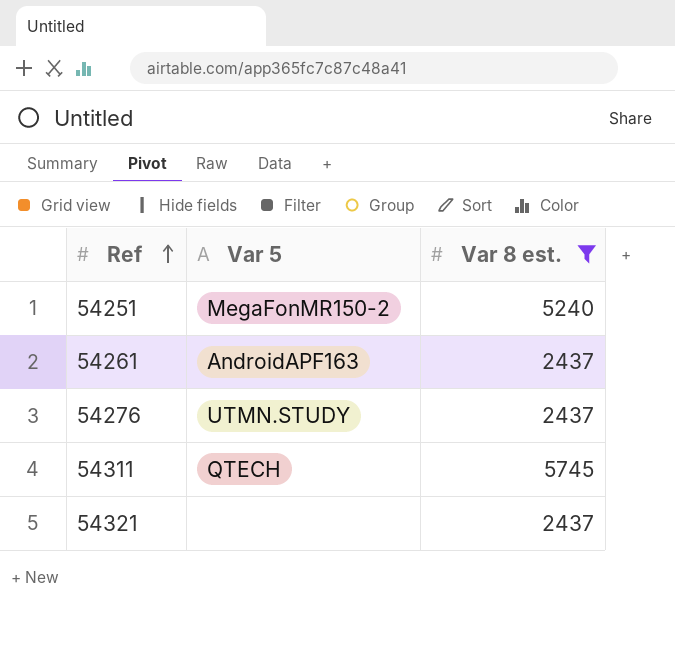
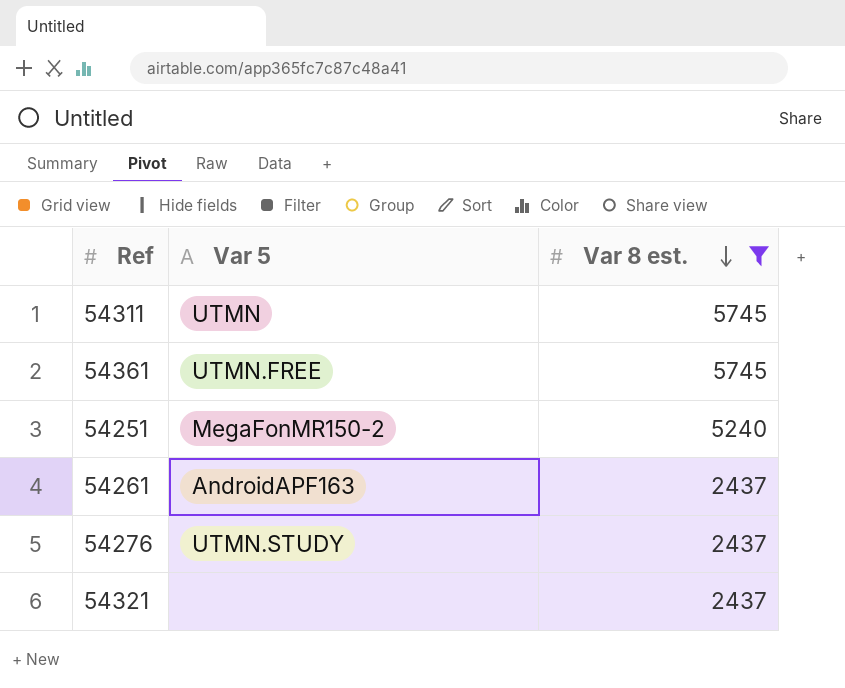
row order: Ref ascending -> Var 8 est. descending
54311 | Var 5: QTECH -> UTMN
row 54361: none -> UTMN.FREE | 5745

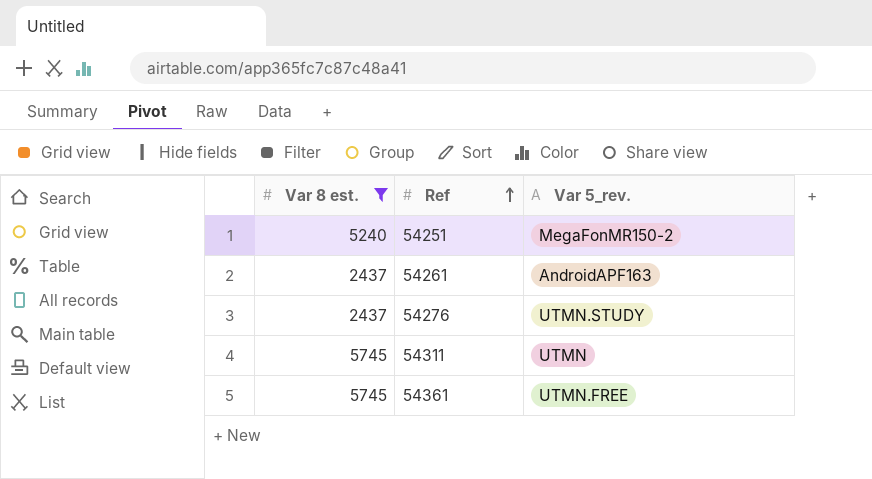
row order: Var 8 est. descending -> Ref ascending
column Var 8 est. | position: 3 -> 1
column name: Var 5 -> Var 5_rev.
row 54321: none | 2437 -> none

